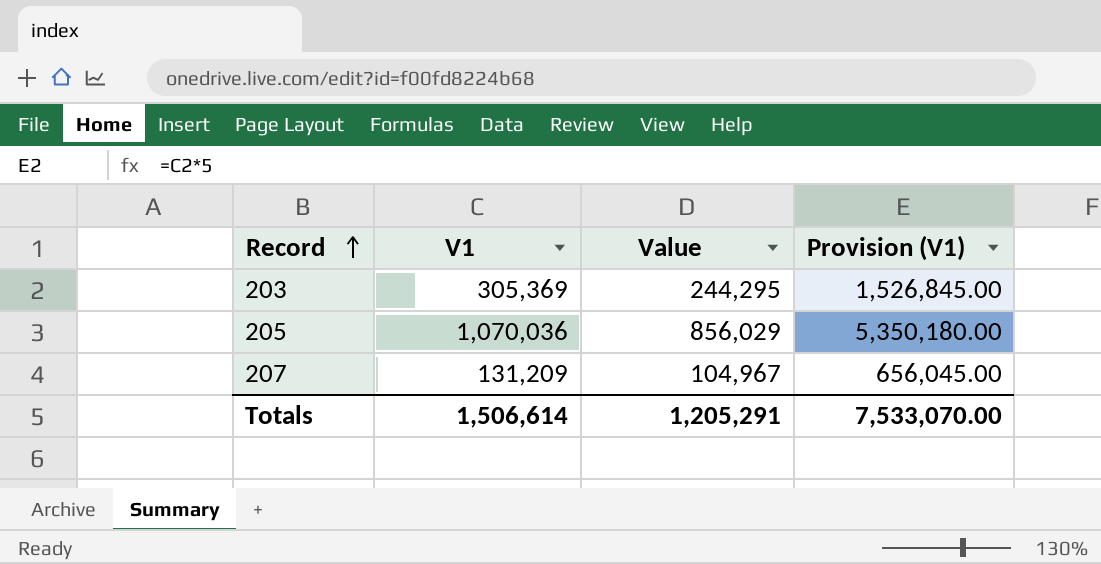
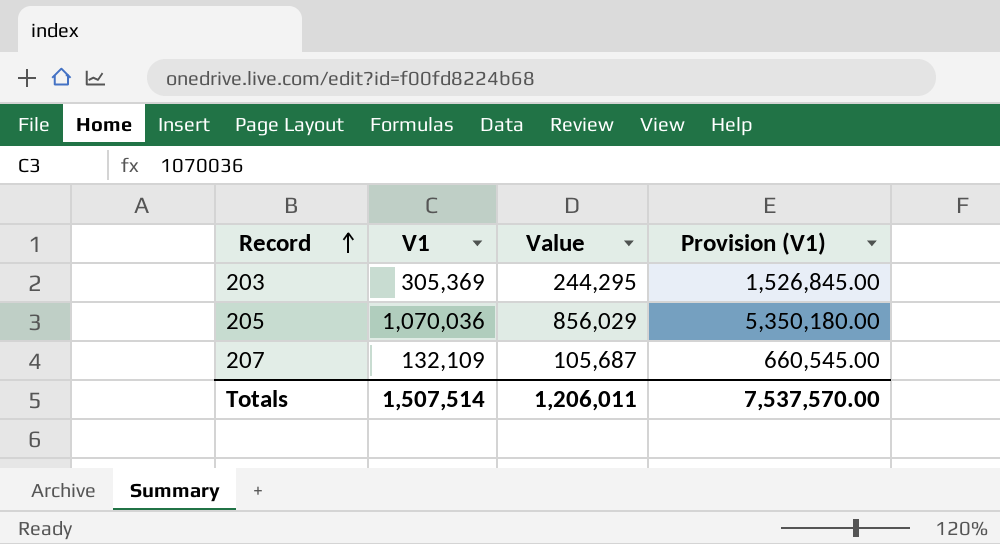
207 | V1: 131,209 -> 132,109
207 | Value: 104,967 -> 105,687
207 | Provision (V1): 656,045.00 -> 660,545.00
Totals | V1: 1,506,614 -> 1,507,514
Totals | Value: 1,205,291 -> 1,206,011
Totals | Provision (V1): 7,533,070.00 -> 7,537,570.00

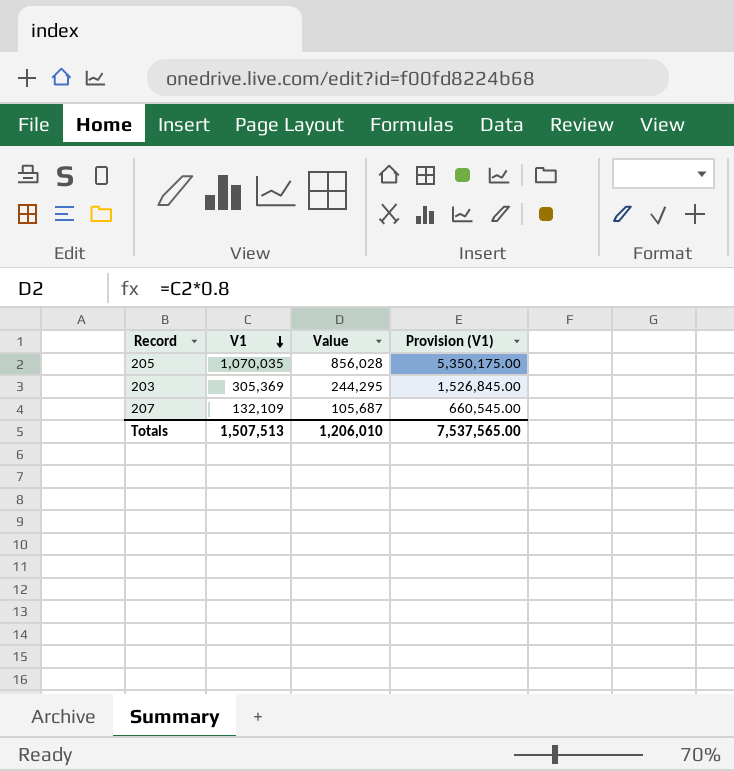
row order: Record ascending -> V1 descending
205 | V1: 1,070,036 -> 1,070,035
205 | Value: 856,029 -> 856,028
205 | Provision (V1): 5,350,180.00 -> 5,350,175.00
Totals | V1: 1,507,514 -> 1,507,513
Totals | Value: 1,206,011 -> 1,206,010
Totals | Provision (V1): 7,537,570.00 -> 7,537,565.00

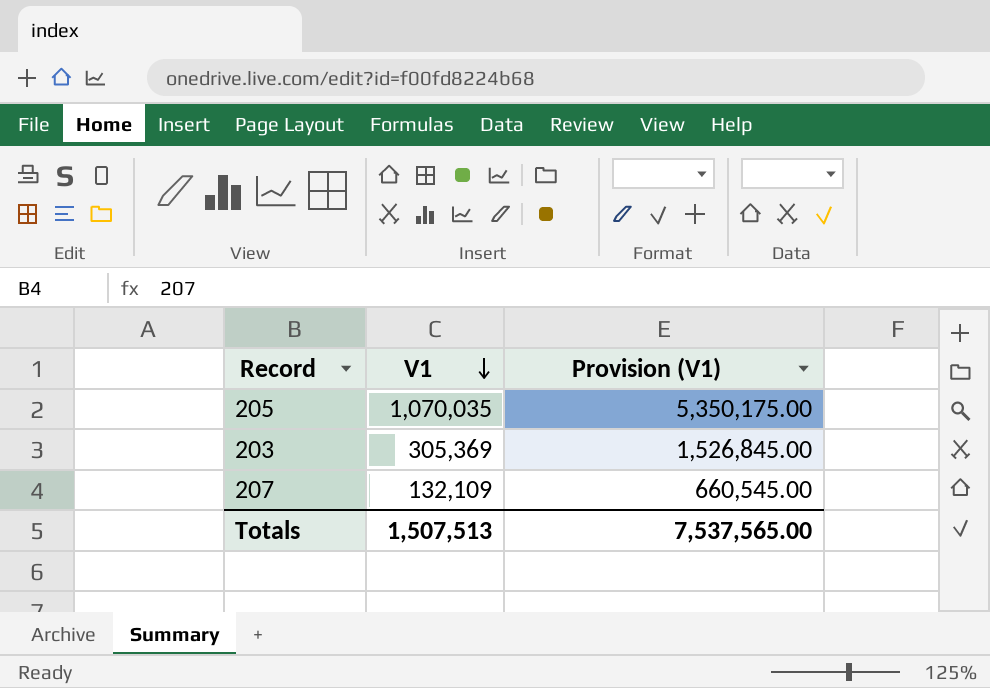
column Value | formula: [V1] * 0.8 -> none

